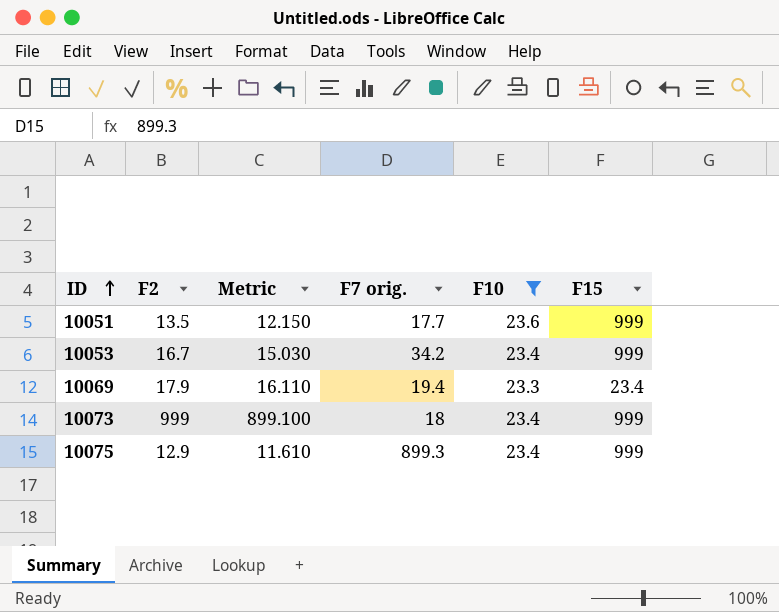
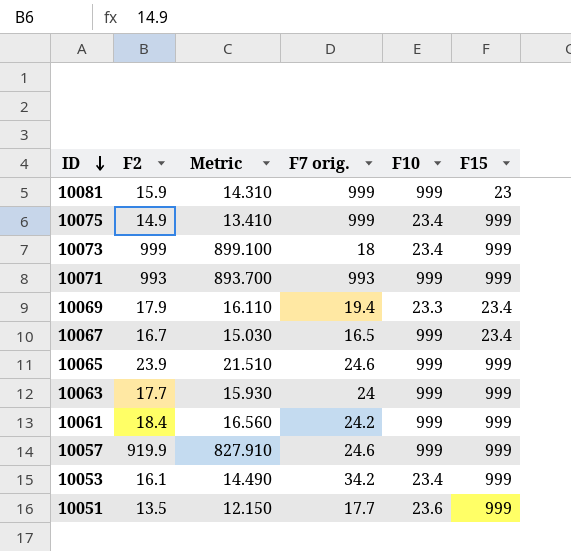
filter: F10 != 999 -> none
row order: ID ascending -> ID descending
10075 | F2: 12.9 -> 14.9
10075 | Metric: 11.610 -> 13.410
10075 | F7 orig.: 899.3 -> 999
10053 | F2: 16.7 -> 16.1
10053 | Metric: 15.030 -> 14.490

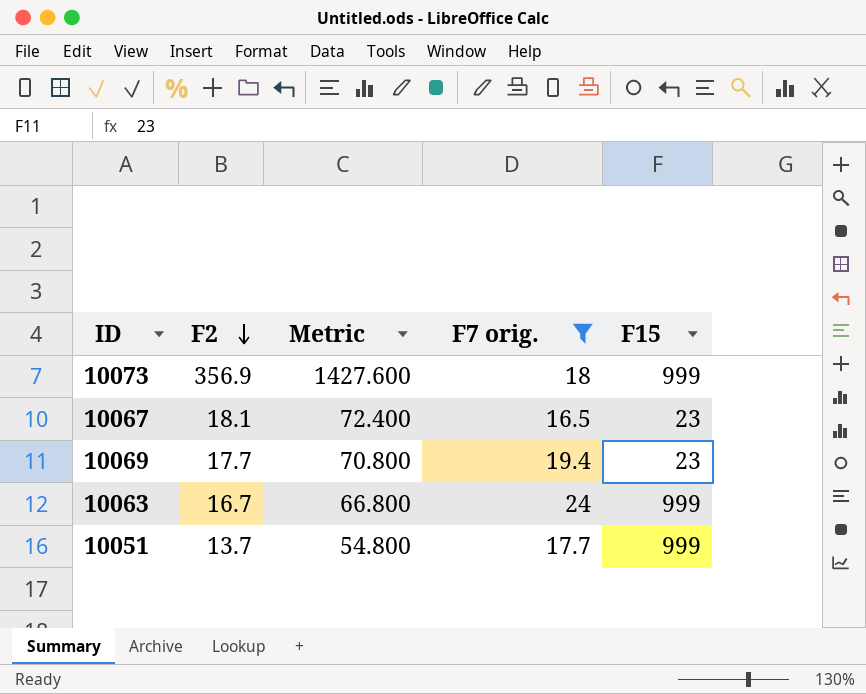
filter: none -> F7 orig. <= 24
row order: ID descending -> F2 descending
column F10 | position: 5 -> none
column Metric | formula: [F2] * 0.9 -> [F2] * 4
10073 | F2: 999 -> 356.9
10067 | F2: 16.7 -> 18.1
10067 | F15: 23.4 -> 23
10069 | F2: 17.9 -> 17.7
10069 | F15: 23.4 -> 23
10063 | F2: 17.7 -> 16.7
10051 | F2: 13.5 -> 13.7

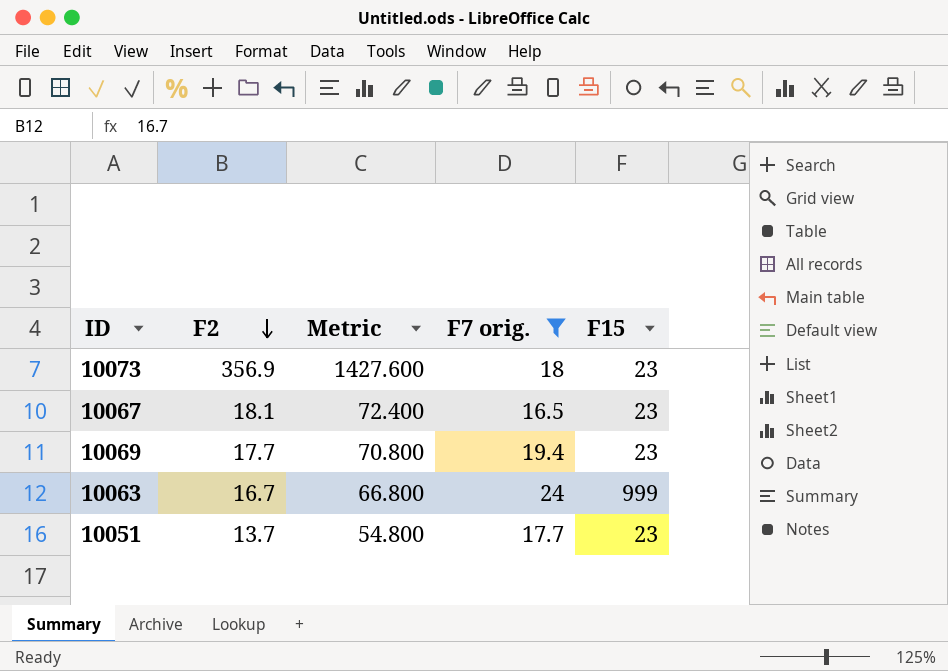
10073 | F15: 999 -> 23
10051 | F15: 999 -> 23

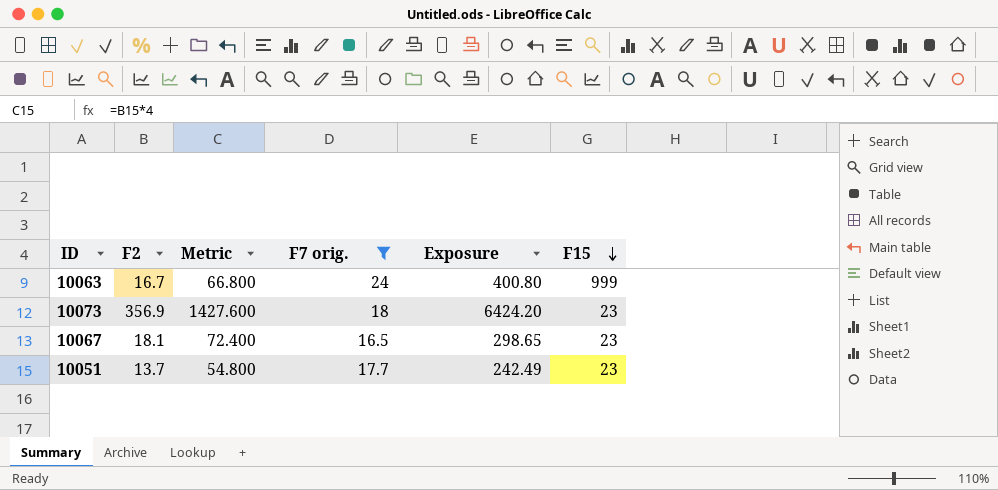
row order: F2 descending -> F15 descending
column Exposure | formula: none -> [F2] * [F7 orig.]
row 10069: 17.7 | 70.800 | 19.4 | 23 -> none

